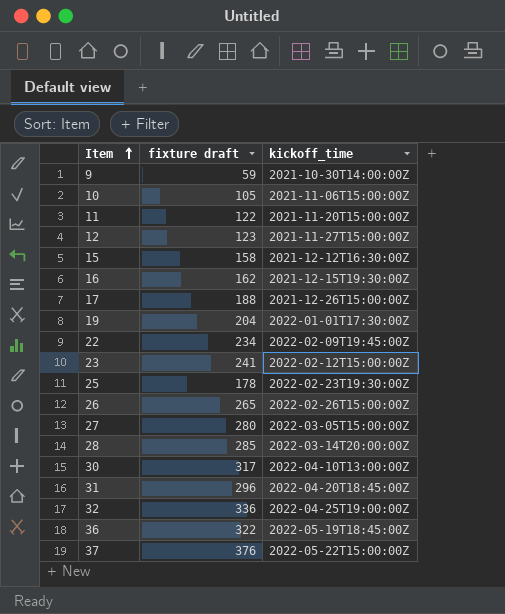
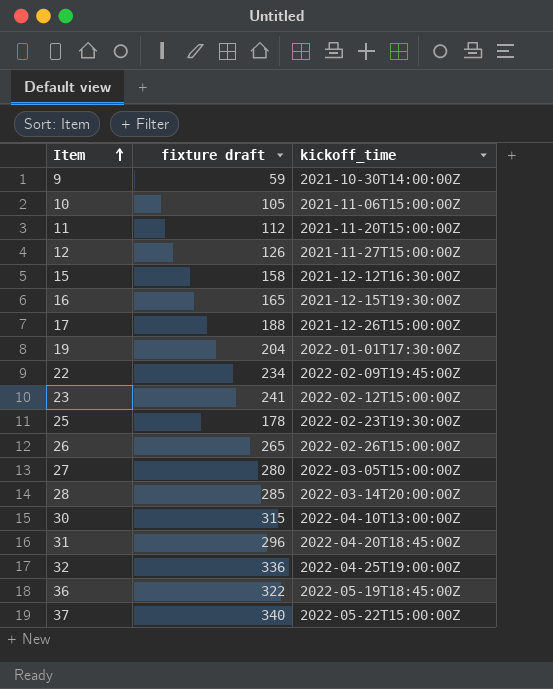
11 | fixture draft: 122 -> 112
12 | fixture draft: 123 -> 126
16 | fixture draft: 162 -> 165
30 | fixture draft: 317 -> 315
37 | fixture draft: 376 -> 340

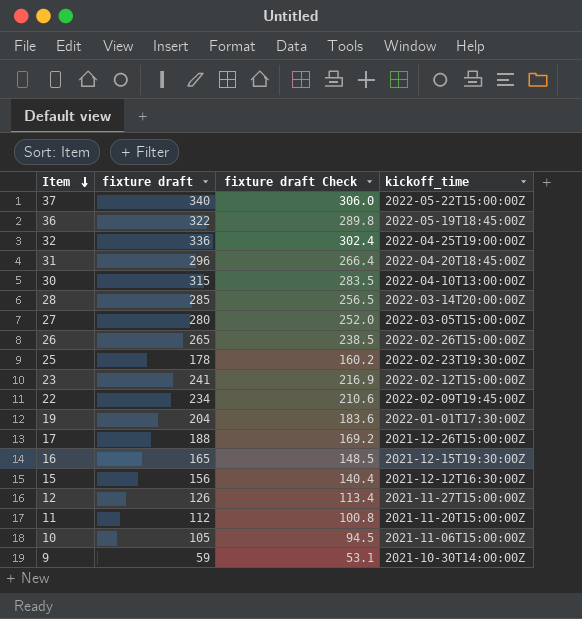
row order: Item ascending -> Item descending
column fixture draft Check | formula: none -> [fixture draft] * 0.9
15 | fixture draft: 158 -> 156

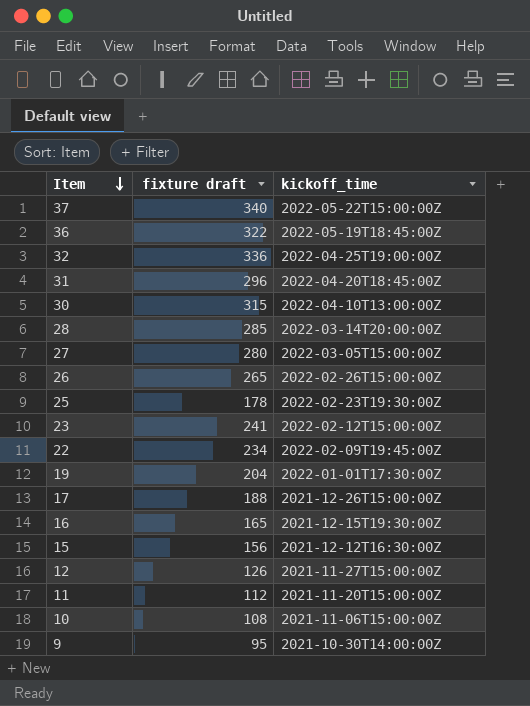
column fixture draft Check | formula: [fixture draft] * 0.9 -> none
10 | fixture draft: 105 -> 108
9 | fixture draft: 59 -> 95

